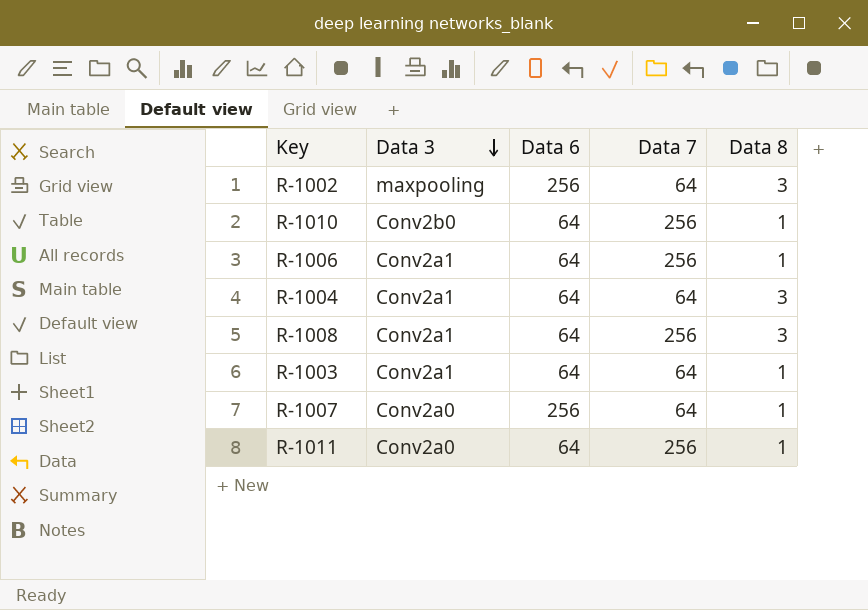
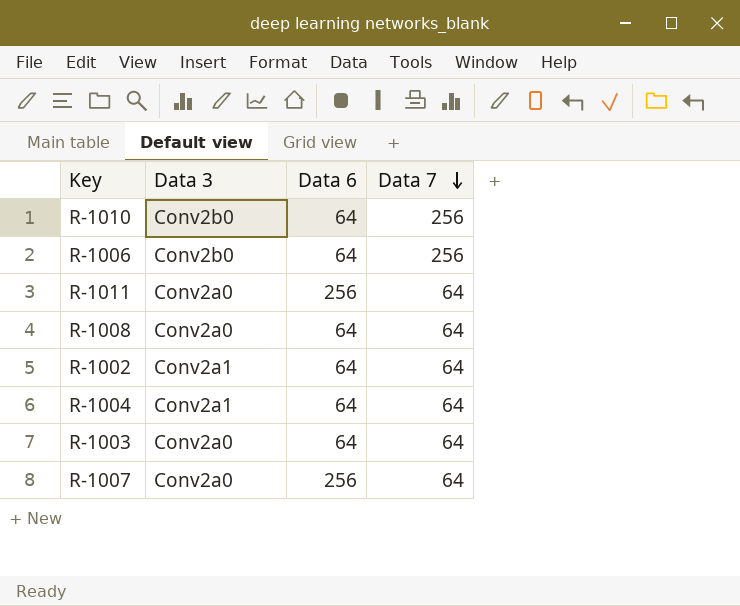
row order: Data 3 descending -> Data 7 descending
column Data 8 | position: 5 -> none
R-1006 | Data 3: Conv2a1 -> Conv2b0
R-1011 | Data 6: 64 -> 256
R-1011 | Data 7: 256 -> 64
R-1008 | Data 3: Conv2a1 -> Conv2a0
R-1008 | Data 7: 256 -> 64
R-1002 | Data 3: maxpooling -> Conv2a1
R-1002 | Data 6: 256 -> 64
R-1003 | Data 3: Conv2a1 -> Conv2a0

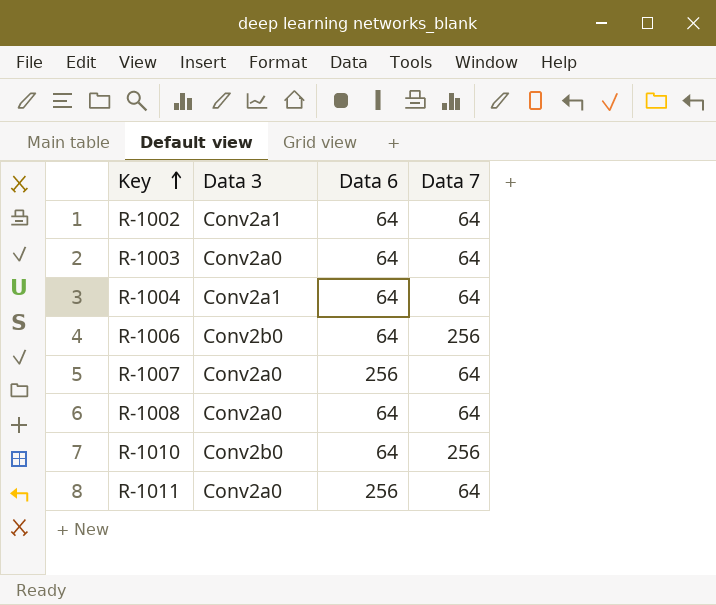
row order: Data 7 descending -> Key ascending

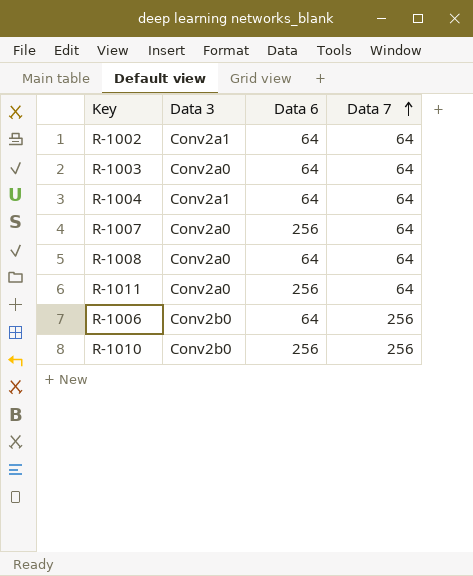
row order: Key ascending -> Data 7 ascending
R-1010 | Data 6: 64 -> 256

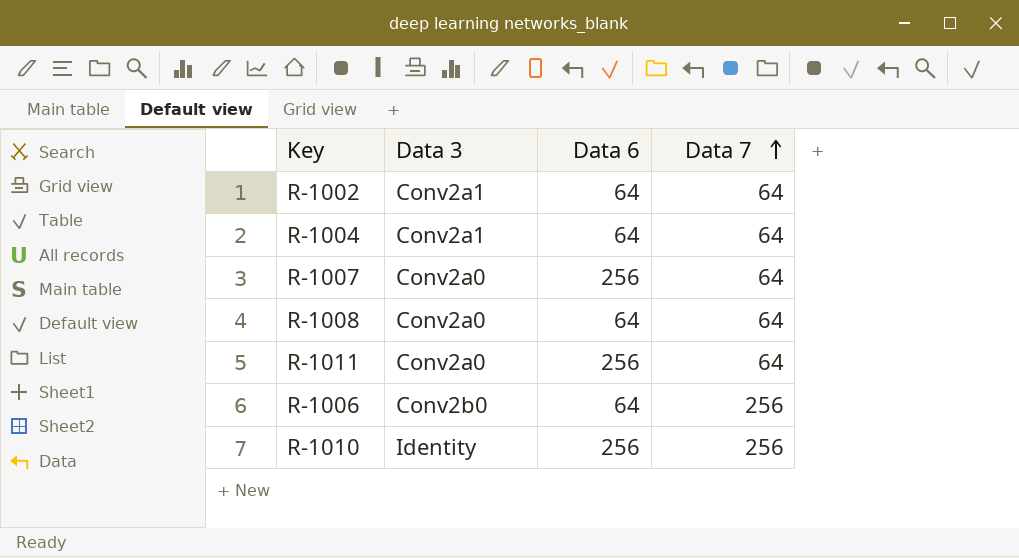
row R-1003: Conv2a0 | 64 | 64 -> none
R-1010 | Data 3: Conv2b0 -> Identity

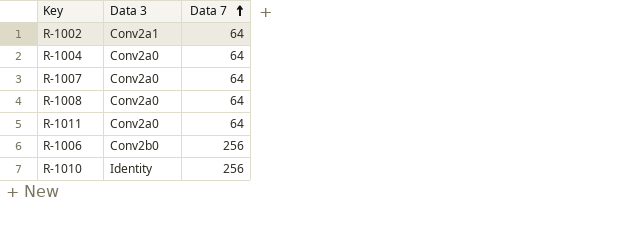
column Data 6 | position: 3 -> none
R-1004 | Data 3: Conv2a1 -> Conv2a0

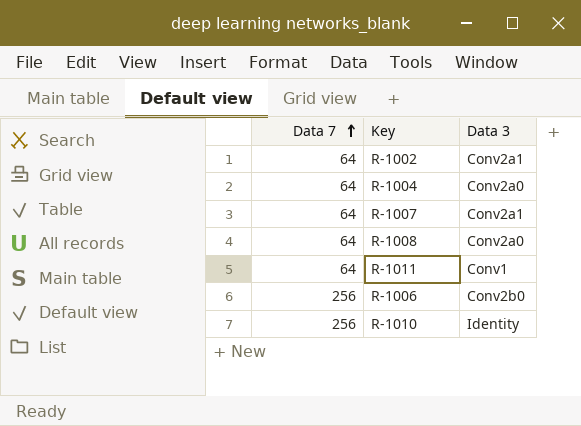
column Data 7 | position: 3 -> 1
R-1007 | Data 3: Conv2a0 -> Conv2a1
R-1011 | Data 3: Conv2a0 -> Conv1

